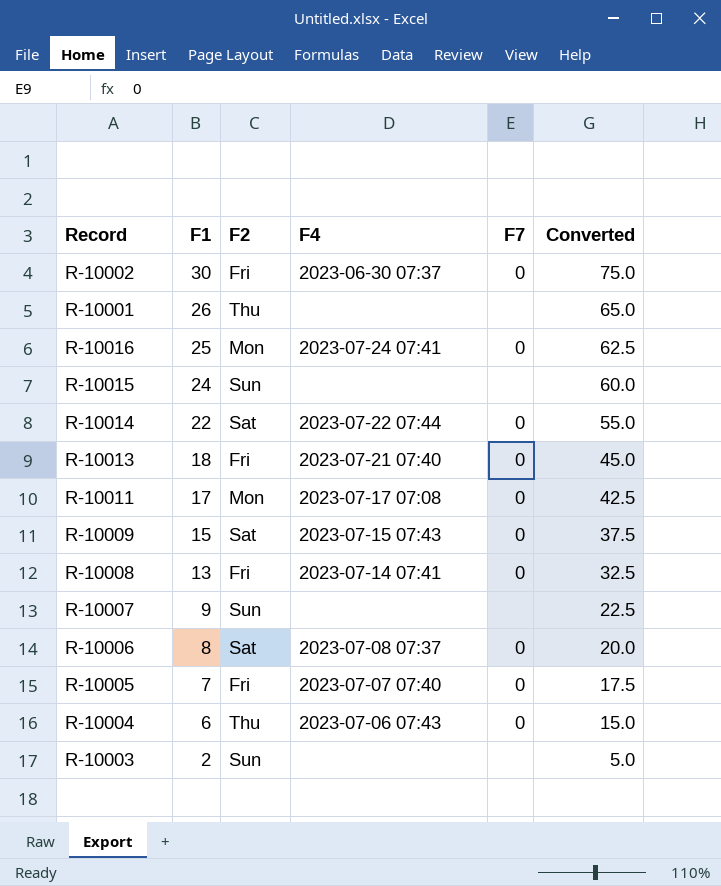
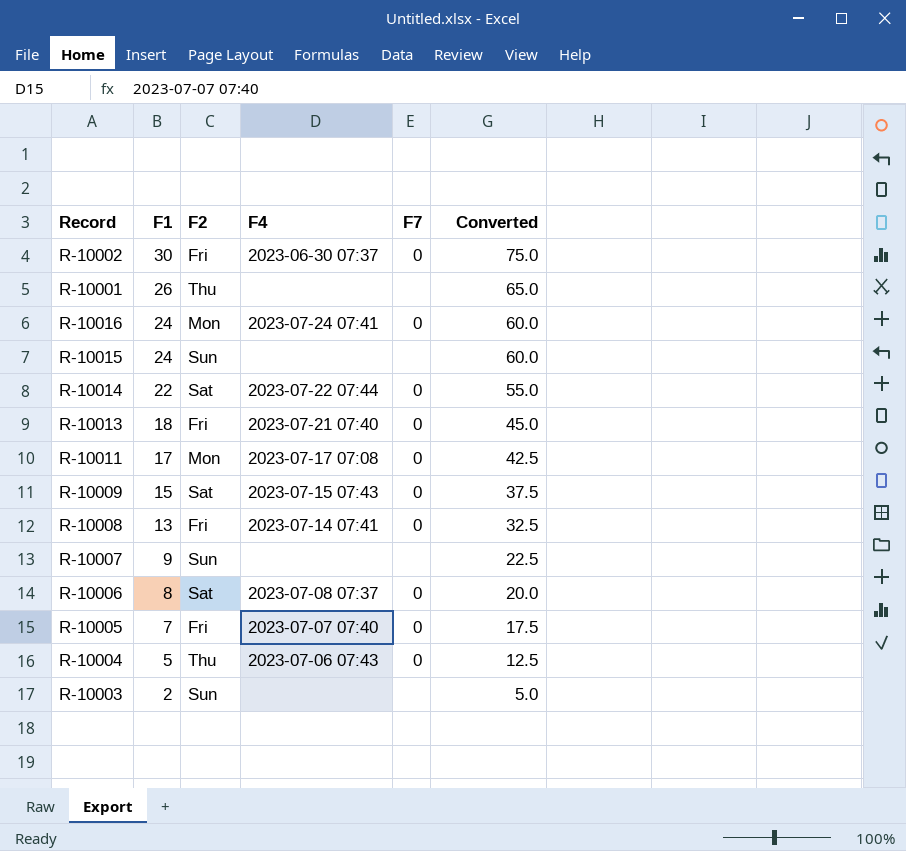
R-10016 | F1: 25 -> 24
R-10016 | Converted: 62.5 -> 60.0
R-10004 | F1: 6 -> 5
R-10004 | Converted: 15.0 -> 12.5

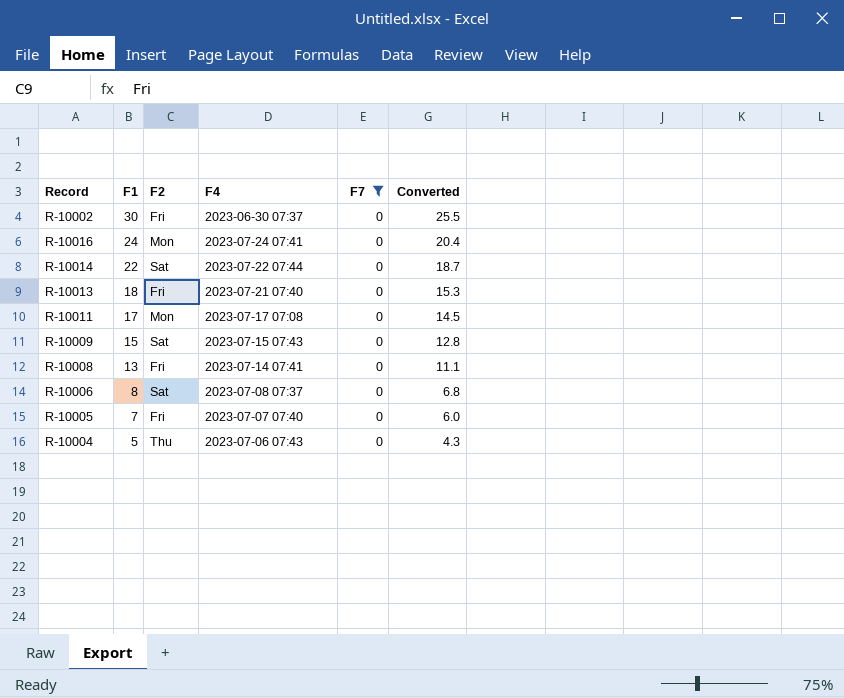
filter: none -> F7 = 0
column Converted | formula: [F1] * 2.5 -> [F1] * 0.85

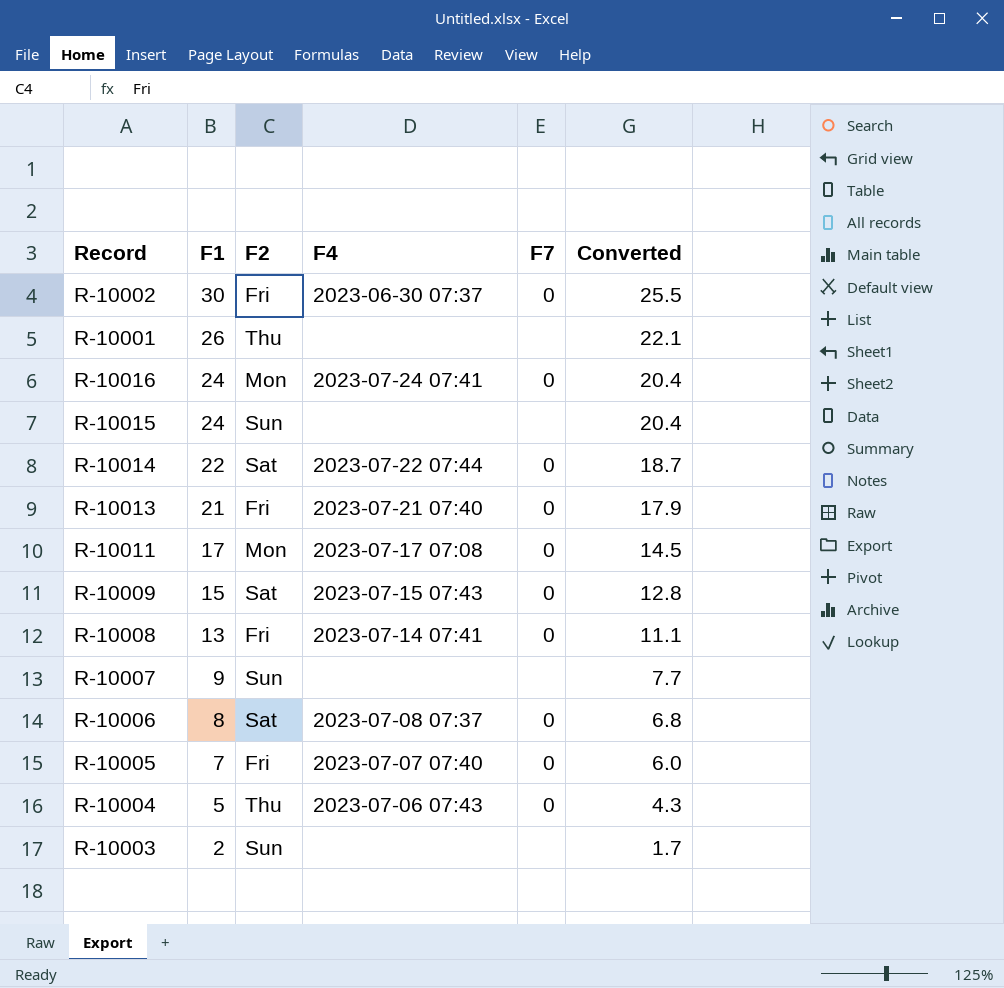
filter: F7 = 0 -> none
R-10013 | F1: 18 -> 21
R-10013 | Converted: 15.3 -> 17.9

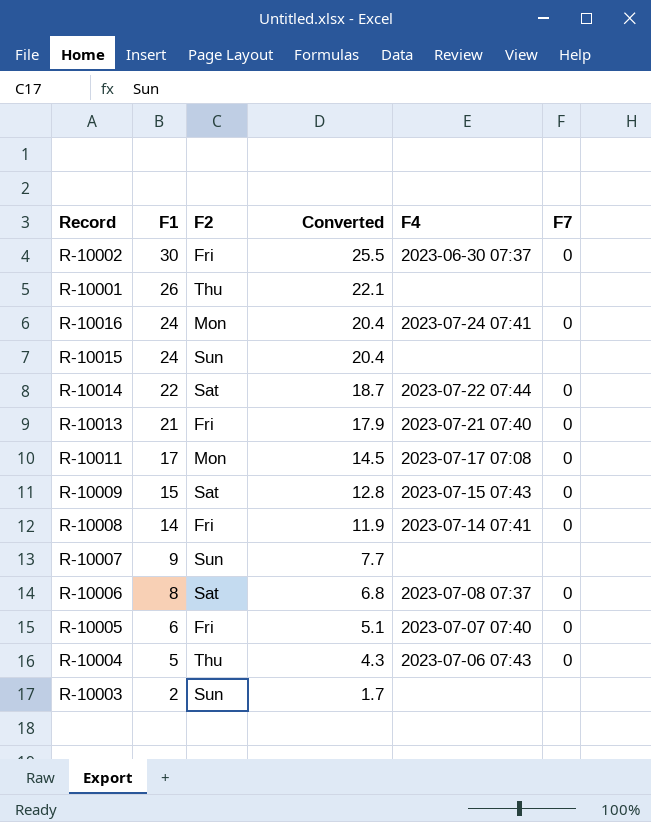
column Converted | position: 6 -> 4
R-10008 | F1: 13 -> 14
R-10008 | Converted: 11.1 -> 11.9
R-10005 | F1: 7 -> 6
R-10005 | Converted: 6.0 -> 5.1

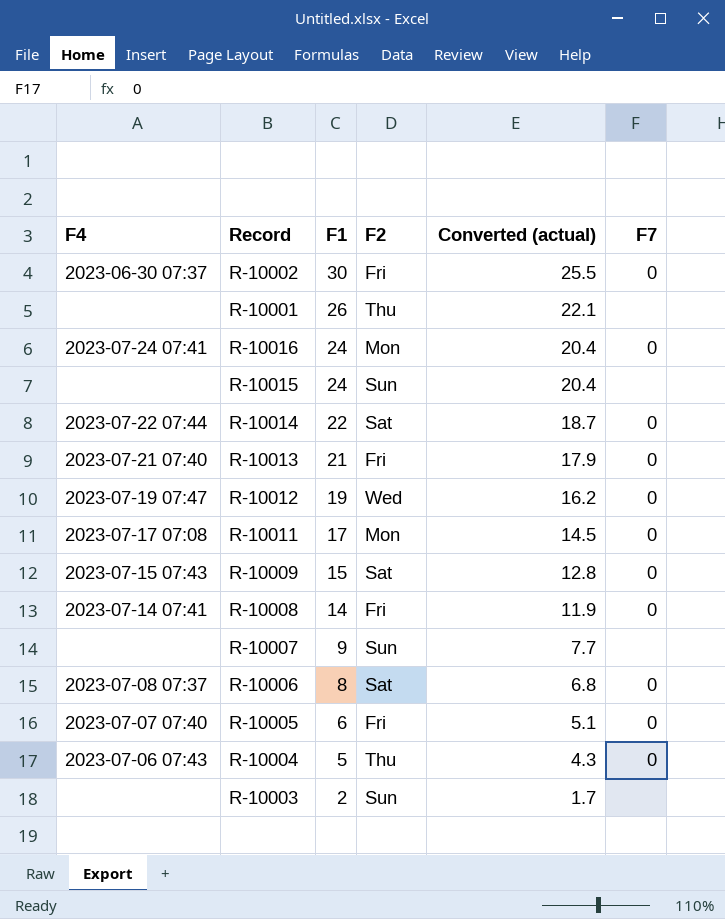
column F4 | position: 5 -> 1
column name: Converted -> Converted (actual)
row R-10012: none -> 2023-07-19 07:47 | 19 | Wed | 16.2 | 0

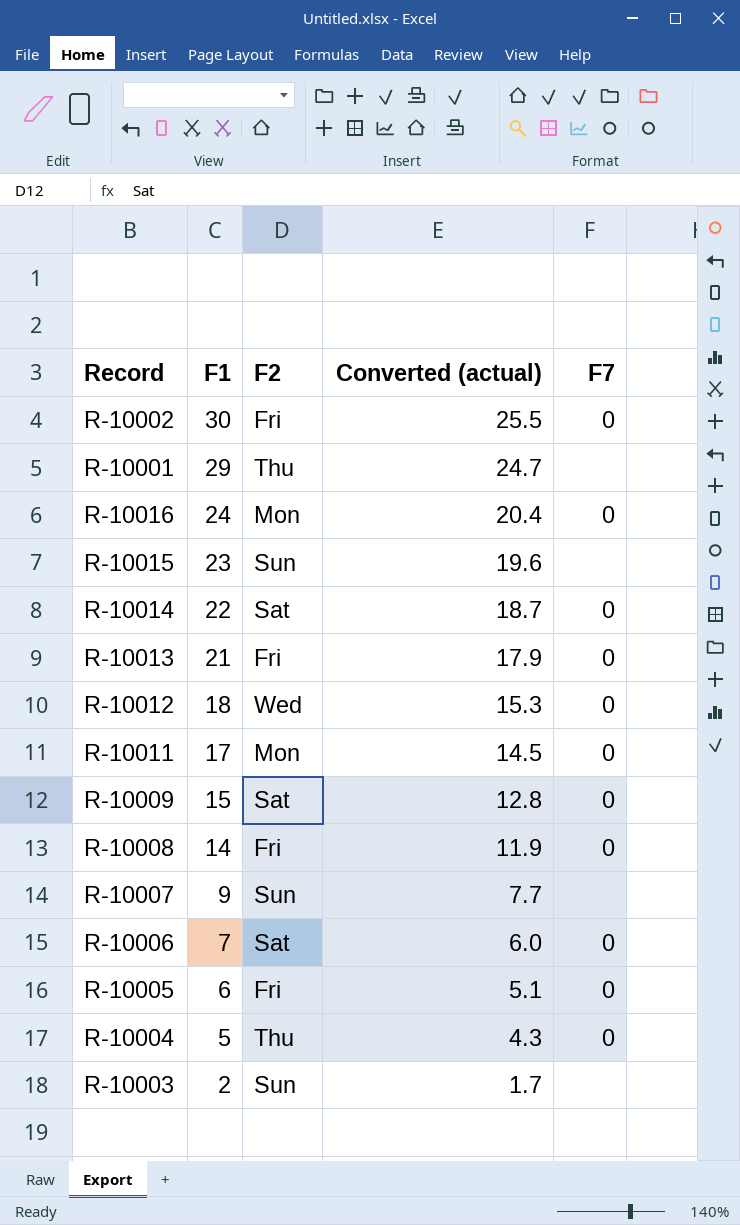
column F4 | position: 1 -> none
R-10001 | F1: 26 -> 29
R-10001 | Converted (actual): 22.1 -> 24.7
R-10015 | F1: 24 -> 23
R-10015 | Converted (actual): 20.4 -> 19.6
R-10012 | F1: 19 -> 18
R-10012 | Converted (actual): 16.2 -> 15.3
R-10006 | F1: 8 -> 7
R-10006 | Converted (actual): 6.8 -> 6.0

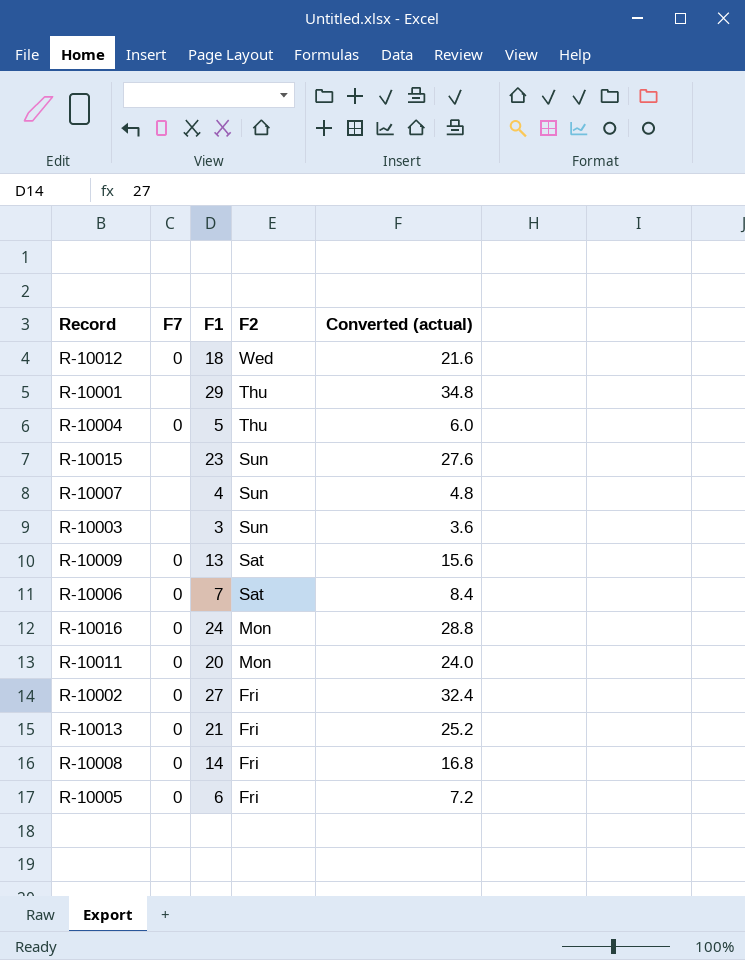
row order: F1 descending -> F2 descending
column F7 | position: 5 -> 2
column Converted (actual) | formula: [F1] * 0.85 -> [F1] * 1.2
row R-10014: 22 | Sat | 18.7 | 0 -> none
R-10007 | F1: 9 -> 4
R-10003 | F1: 2 -> 3
R-10009 | F1: 15 -> 13
R-10011 | F1: 17 -> 20
R-10002 | F1: 30 -> 27

